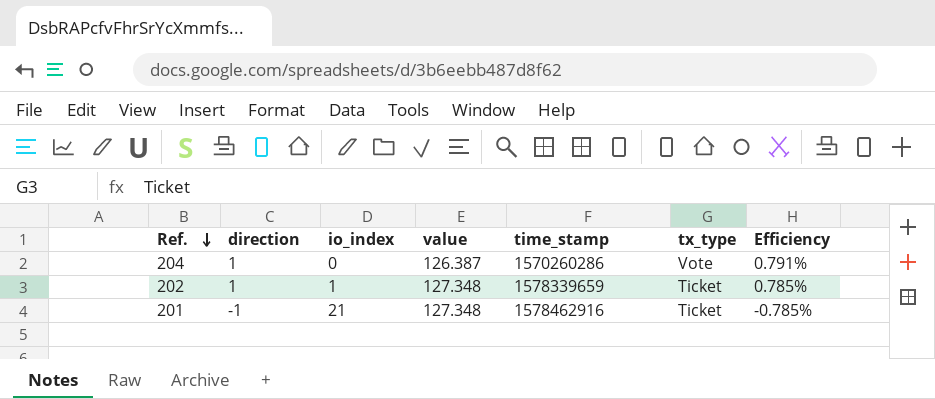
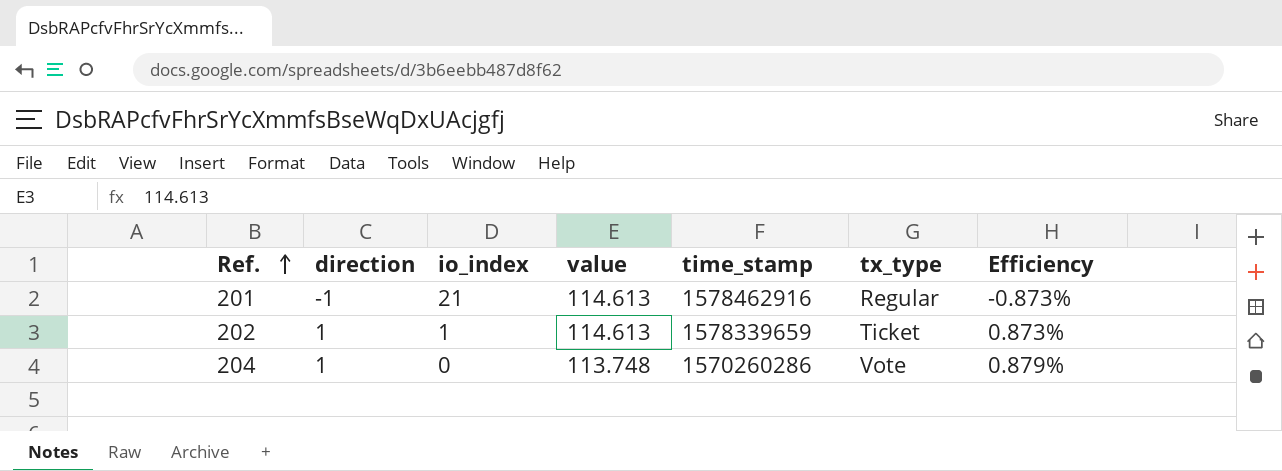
row order: Ref. descending -> Ref. ascending
201 | value: 127.348 -> 114.613
201 | tx_type: Ticket -> Regular
201 | Efficiency: -0.785% -> -0.873%
202 | value: 127.348 -> 114.613
202 | Efficiency: 0.785% -> 0.873%
204 | value: 126.387 -> 113.748
204 | Efficiency: 0.791% -> 0.879%

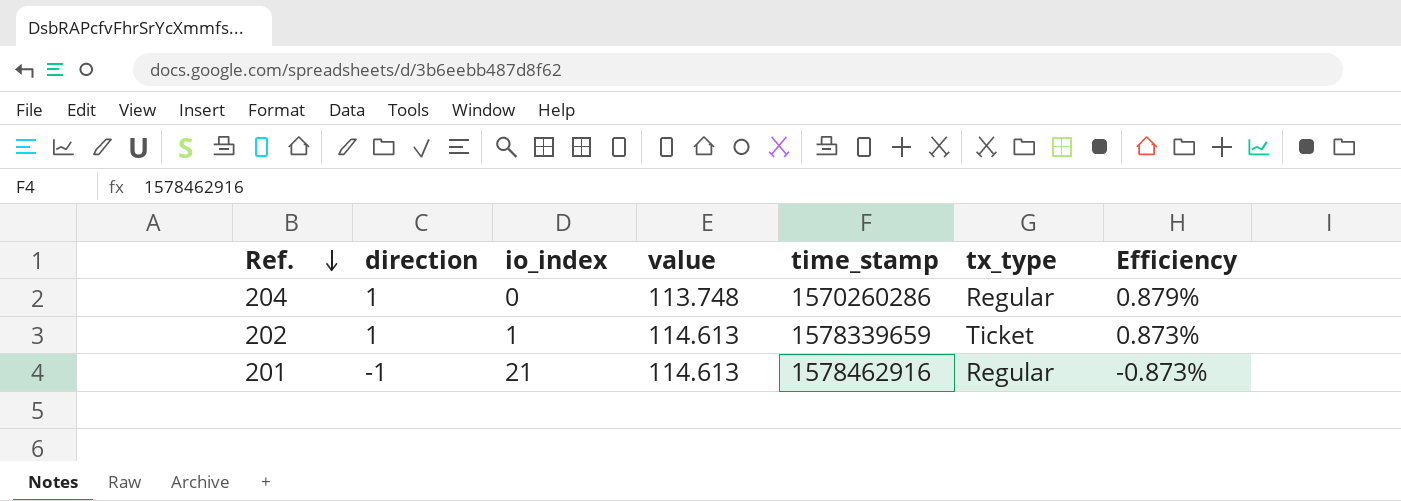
row order: Ref. ascending -> Ref. descending
204 | tx_type: Vote -> Regular

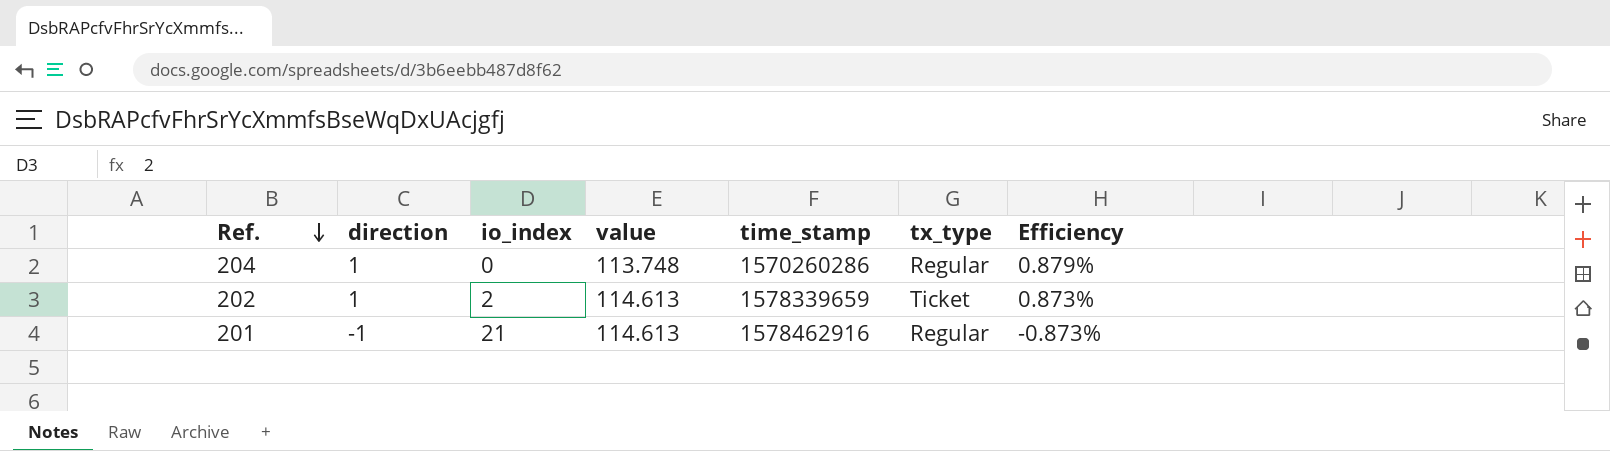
202 | io_index: 1 -> 2

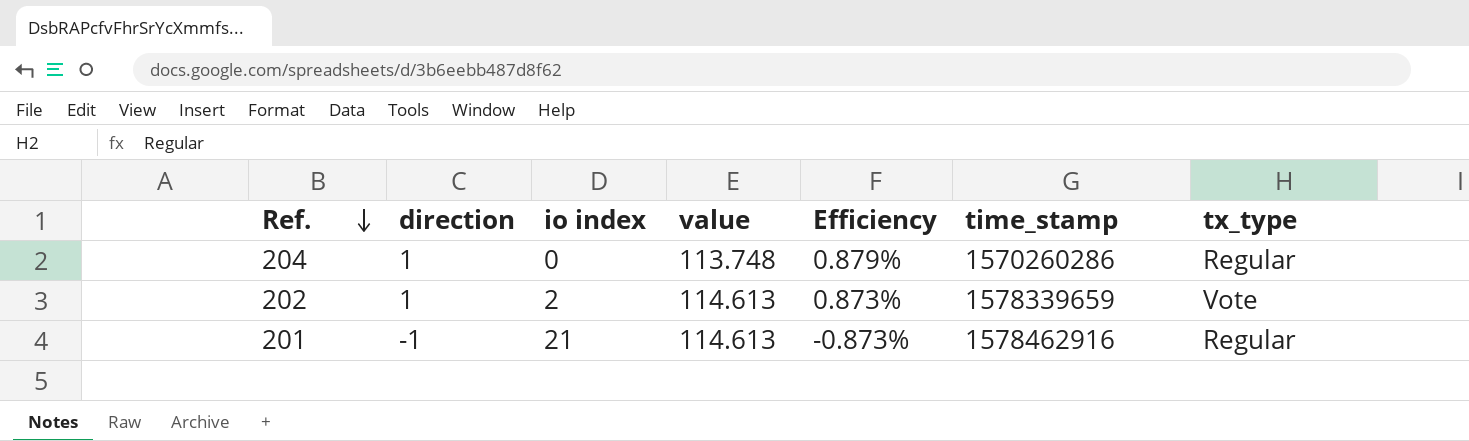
column name: io_index -> io index
column Efficiency | position: 7 -> 5
202 | tx_type: Ticket -> Vote

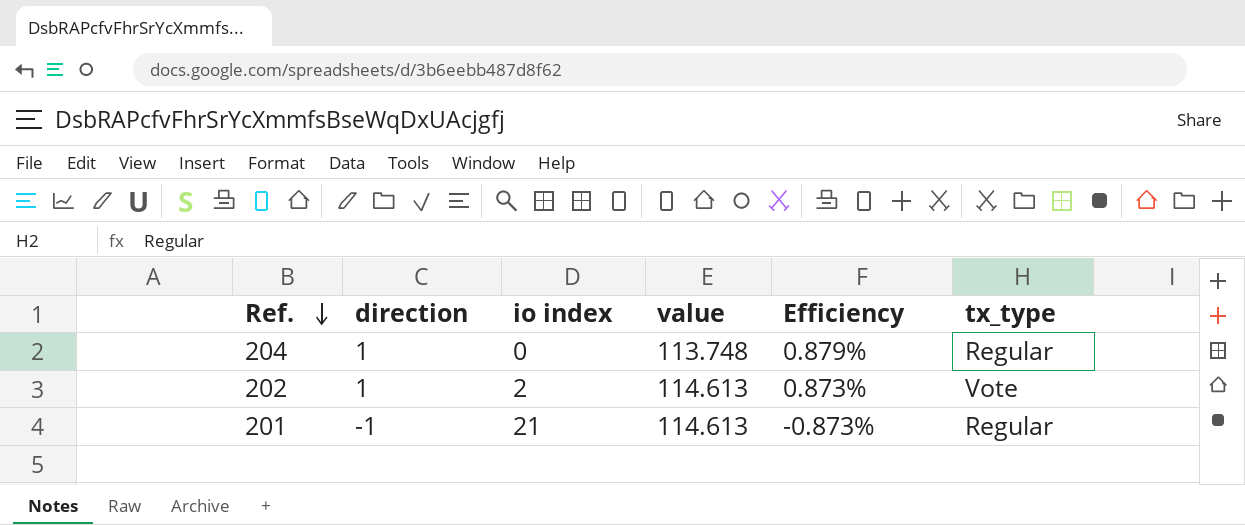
column time_stamp | position: 6 -> none

